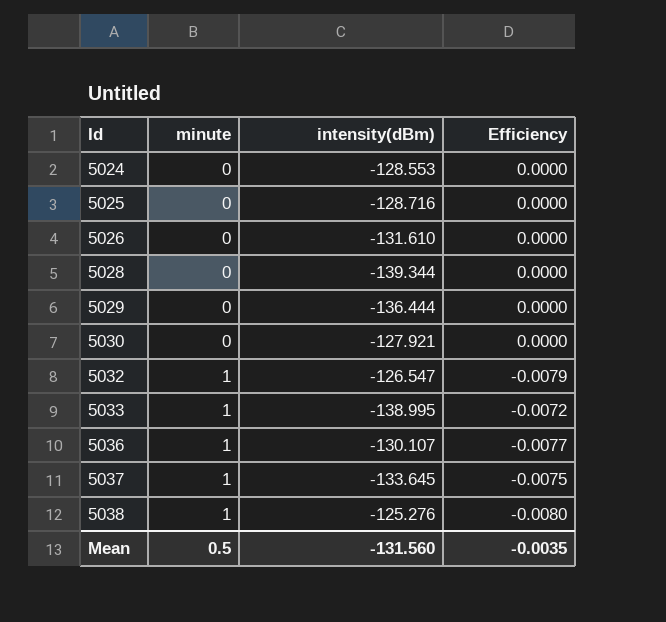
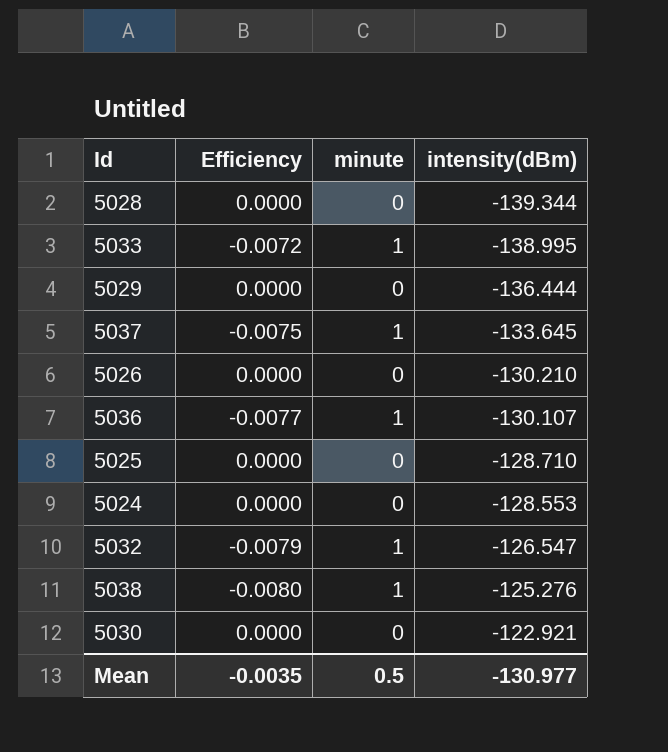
row order: Id ascending -> intensity(dBm) ascending
column Efficiency | position: 4 -> 2
5026 | intensity(dBm): -131.610 -> -130.210
5025 | intensity(dBm): -128.716 -> -128.710
5030 | intensity(dBm): -127.921 -> -122.921
Mean | intensity(dBm): -131.560 -> -130.977

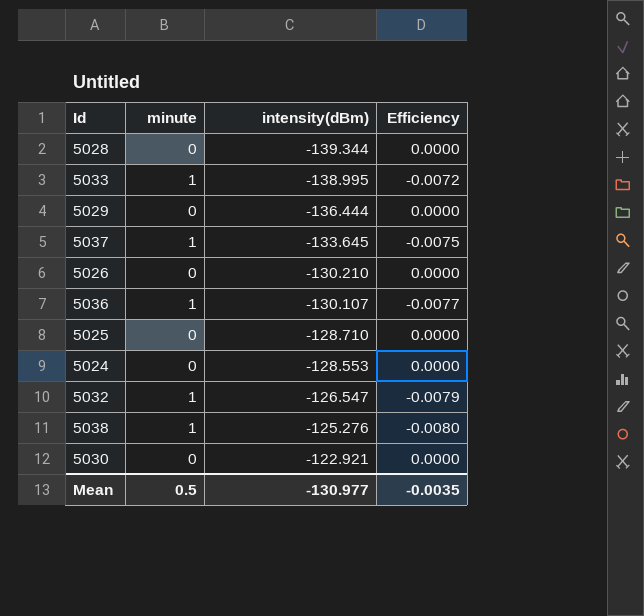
column Efficiency | position: 2 -> 4

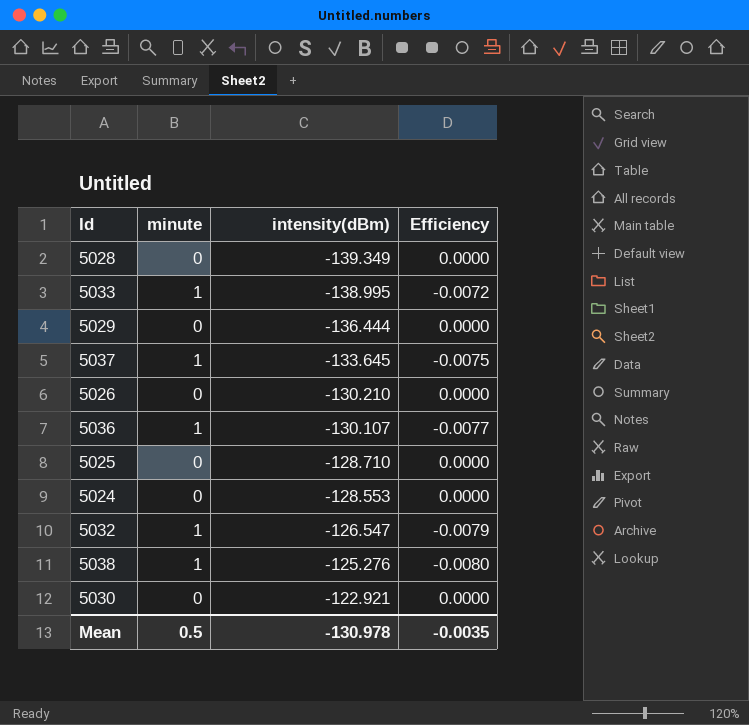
5028 | intensity(dBm): -139.344 -> -139.349
Mean | intensity(dBm): -130.977 -> -130.978

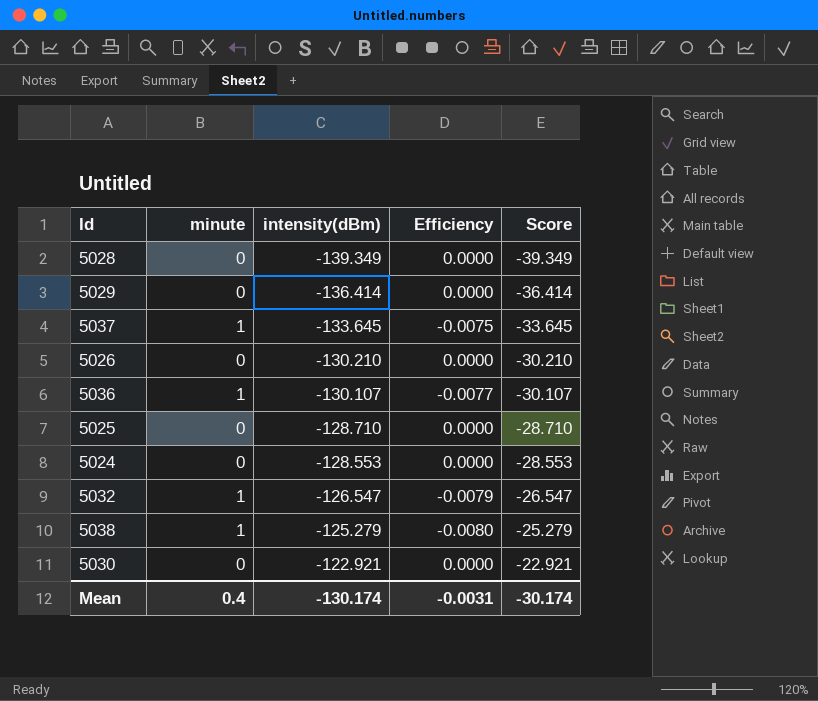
column Score | formula: none -> [intensity(dBm)] + 100
row 5033: 1 | -138.995 | -0.0072 -> none
5029 | intensity(dBm): -136.444 -> -136.414
5038 | intensity(dBm): -125.276 -> -125.279
Mean | minute: 0.5 -> 0.4
Mean | intensity(dBm): -130.978 -> -130.174
Mean | Efficiency: -0.0035 -> -0.0031

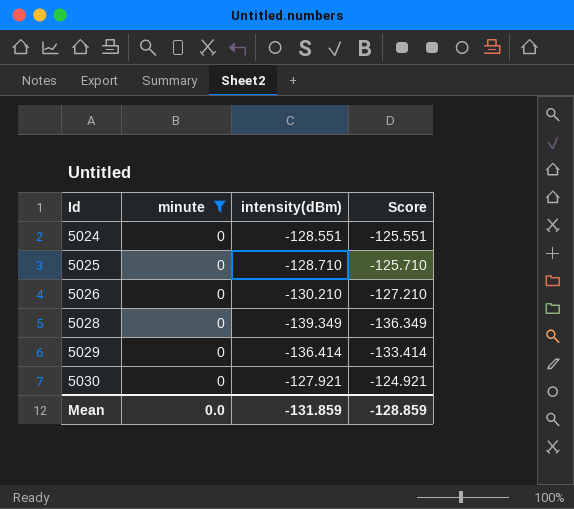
filter: none -> minute = 0
row order: intensity(dBm) ascending -> Id ascending
column Efficiency | formula: [minute] / [intensity(dBm)] -> none
column Score | formula: [intensity(dBm)] + 100 -> [intensity(dBm)] + 3
5024 | intensity(dBm): -128.553 -> -128.551
5030 | intensity(dBm): -122.921 -> -127.921
Mean | minute: 0.4 -> 0.0
Mean | intensity(dBm): -130.174 -> -131.859
Mean | Score: -30.174 -> -128.859

